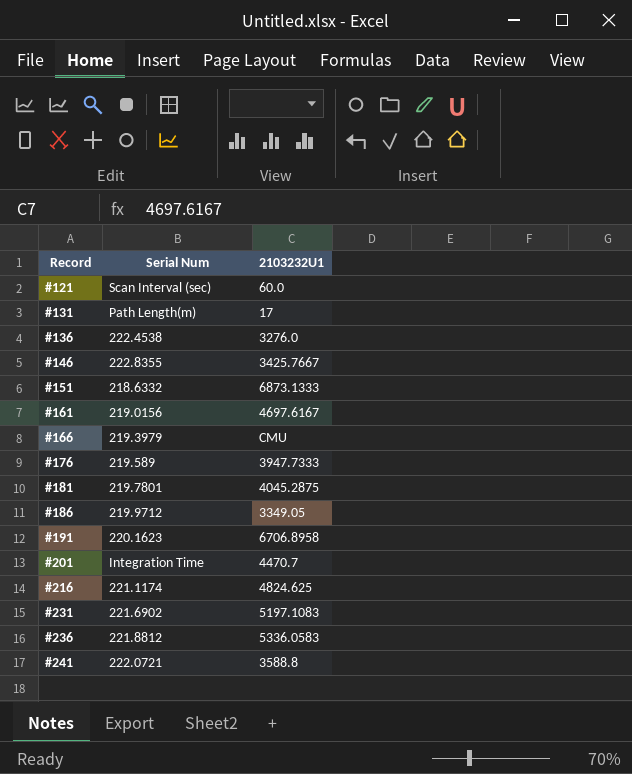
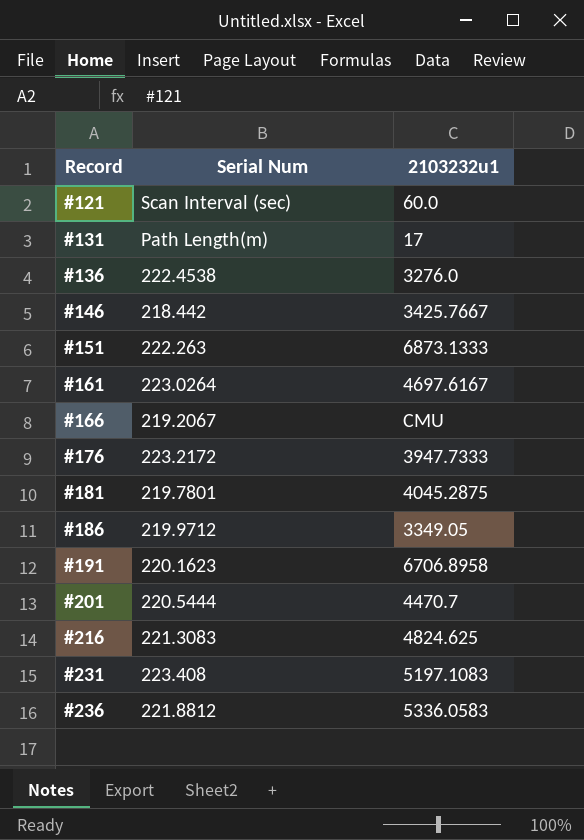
column name: 2103232U1 -> 2103232u1
row #241: 222.0721 | 3588.8 -> none
#146 | Serial Num: 222.8355 -> 218.442
#151 | Serial Num: 218.6332 -> 222.263
#161 | Serial Num: 219.0156 -> 223.0264
#166 | Serial Num: 219.3979 -> 219.2067
#176 | Serial Num: 219.589 -> 223.2172
#201 | Serial Num: Integration Time -> 220.5444
#216 | Serial Num: 221.1174 -> 221.3083
#231 | Serial Num: 221.6902 -> 223.408

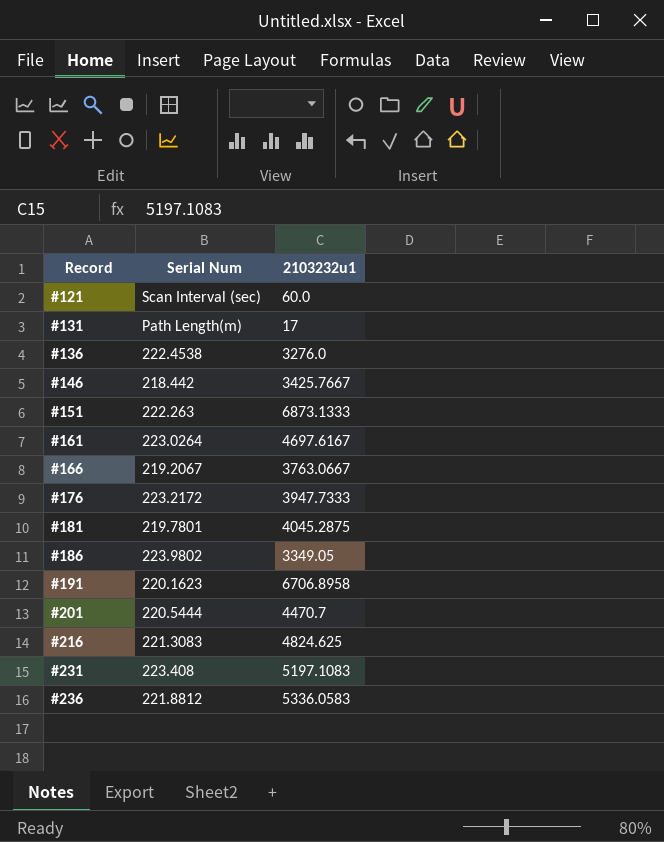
#166 | 2103232u1: CMU -> 3763.0667
#186 | Serial Num: 219.9712 -> 223.9802

